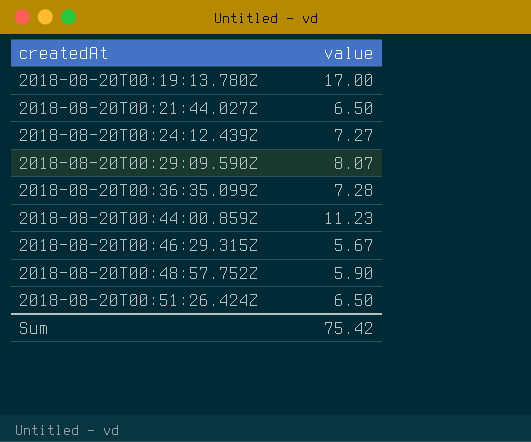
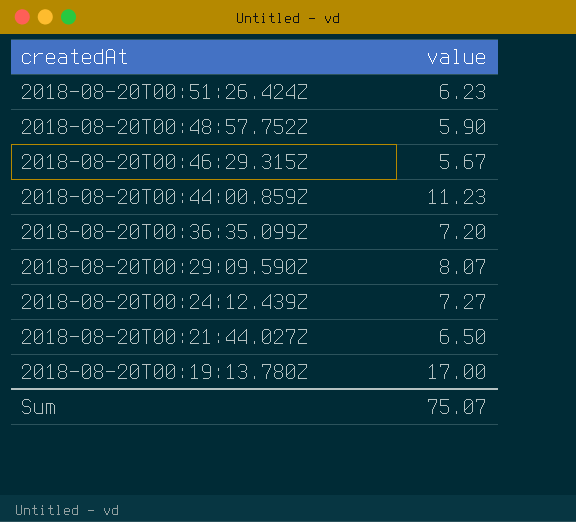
row order: createdAt ascending -> createdAt descending
2018-08-20T00:51:26.424Z | value: 6.50 -> 6.23
2018-08-20T00:36:35.099Z | value: 7.28 -> 7.20
Sum | value: 75.42 -> 75.07

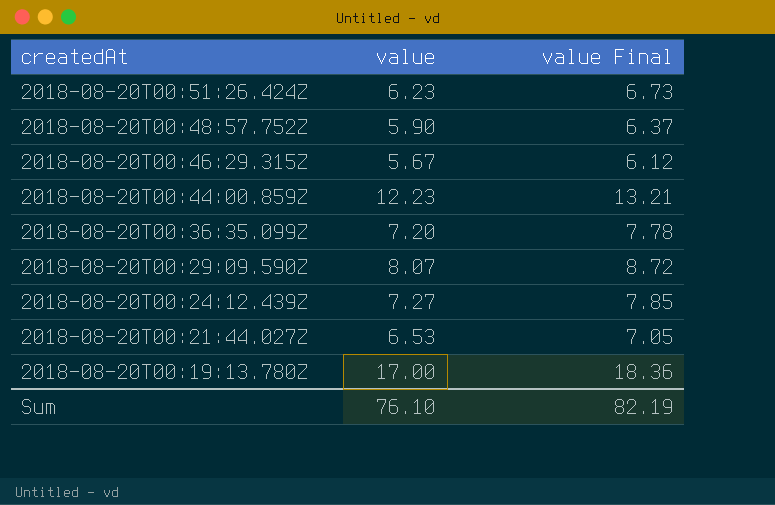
column value Final | formula: none -> [value] * 1.08
2018-08-20T00:44:00.859Z | value: 11.23 -> 12.23
2018-08-20T00:21:44.027Z | value: 6.50 -> 6.53
Sum | value: 75.07 -> 76.10

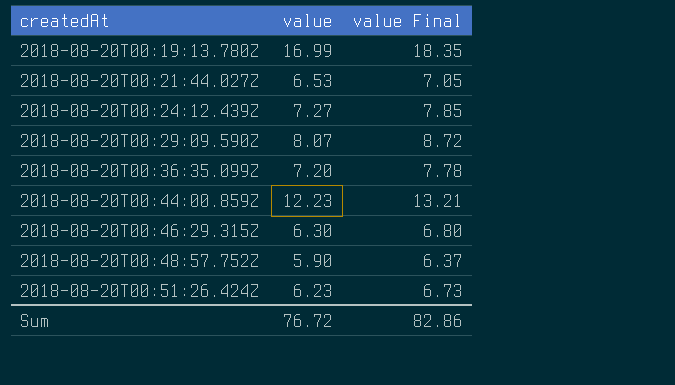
row order: createdAt descending -> createdAt ascending
2018-08-20T00:19:13.780Z | value: 17.00 -> 16.99
2018-08-20T00:19:13.780Z | value Final: 18.36 -> 18.35
2018-08-20T00:46:29.315Z | value: 5.67 -> 6.30
2018-08-20T00:46:29.315Z | value Final: 6.12 -> 6.80
Sum | value: 76.10 -> 76.72
Sum | value Final: 82.19 -> 82.86

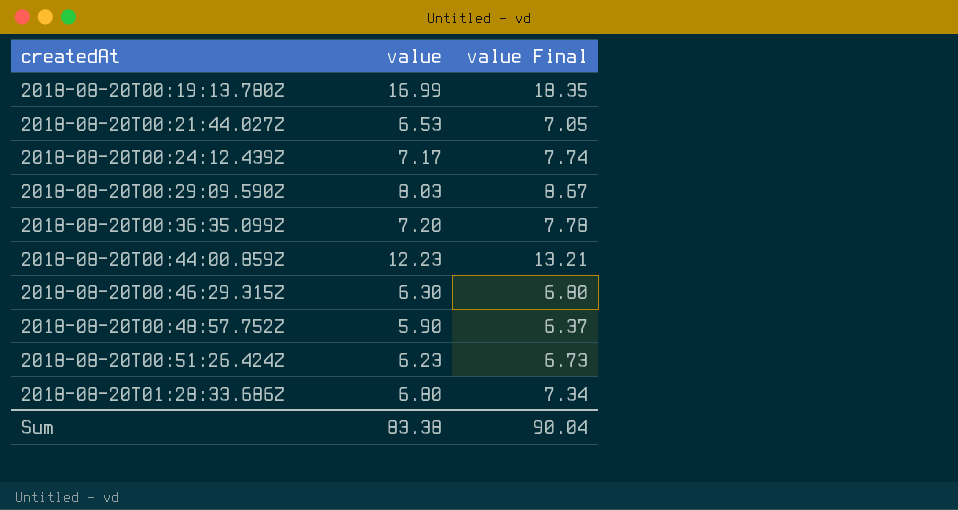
2018-08-20T00:24:12.439Z | value: 7.27 -> 7.17
2018-08-20T00:24:12.439Z | value Final: 7.85 -> 7.74
2018-08-20T00:29:09.590Z | value: 8.07 -> 8.03
2018-08-20T00:29:09.590Z | value Final: 8.72 -> 8.67
row 2018-08-20T01:28:33.686Z: none -> 6.80 | 7.34
Sum | value: 76.72 -> 83.38
Sum | value Final: 82.86 -> 90.04

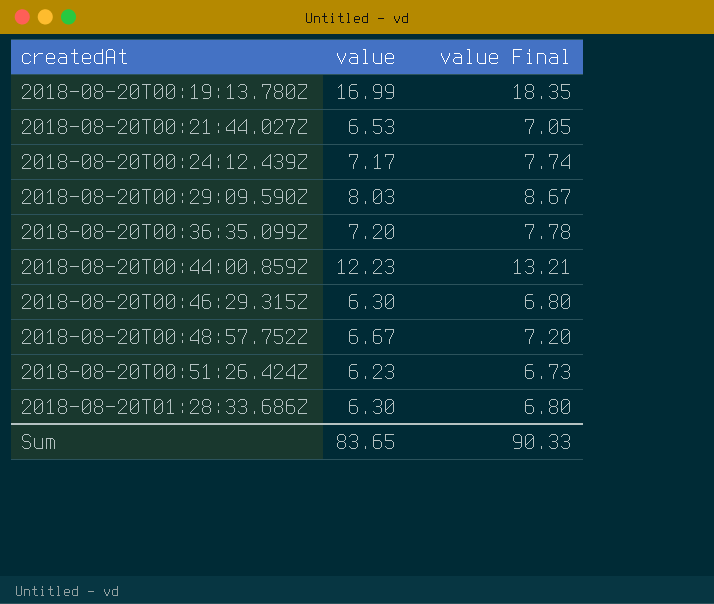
2018-08-20T00:48:57.752Z | value: 5.90 -> 6.67
2018-08-20T00:48:57.752Z | value Final: 6.37 -> 7.20
2018-08-20T01:28:33.686Z | value: 6.80 -> 6.30
2018-08-20T01:28:33.686Z | value Final: 7.34 -> 6.80
Sum | value: 83.38 -> 83.65
Sum | value Final: 90.04 -> 90.33

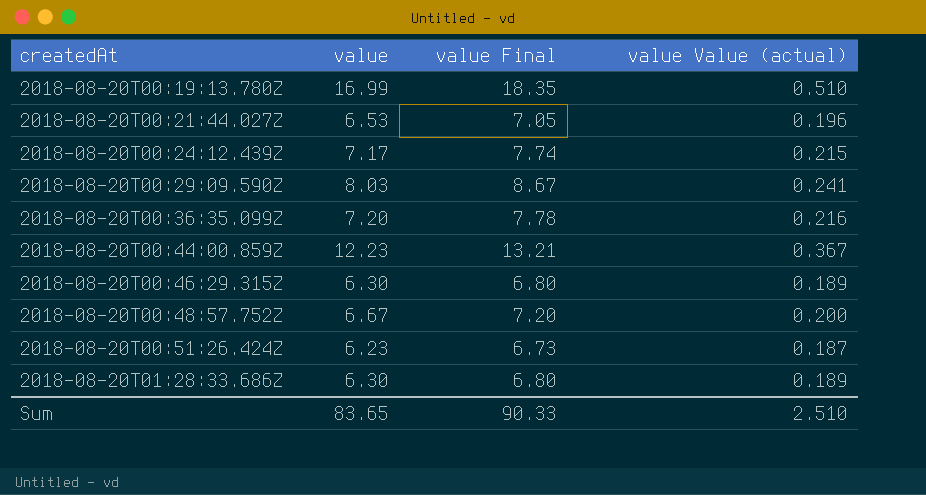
column value Value (actual) | formula: none -> [value] * 0.03

